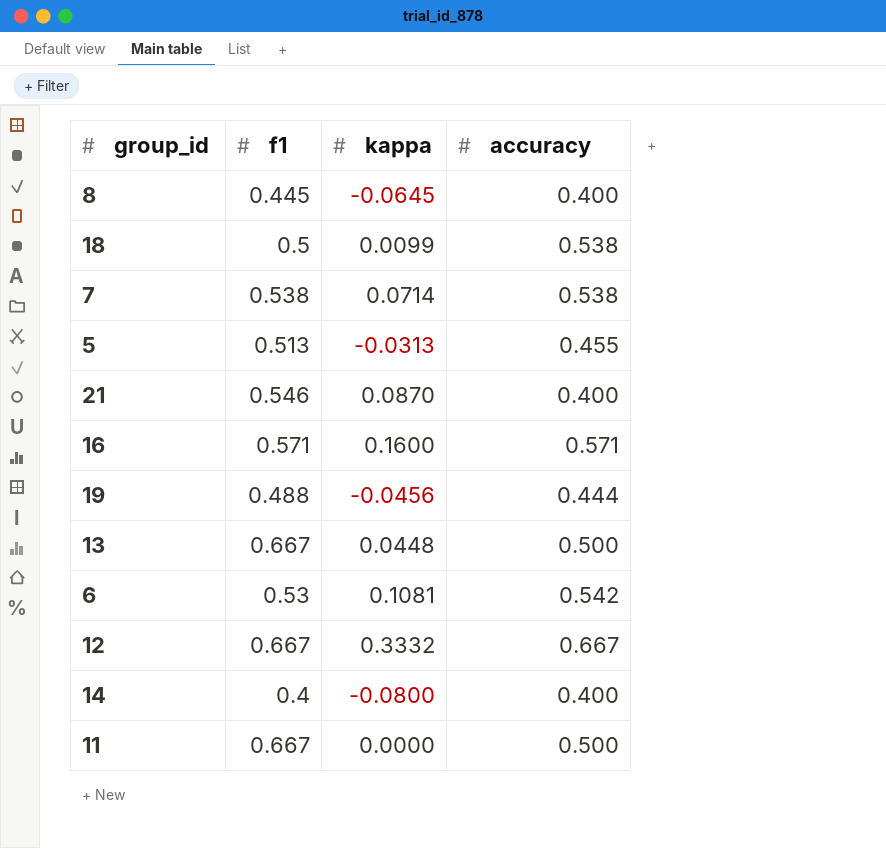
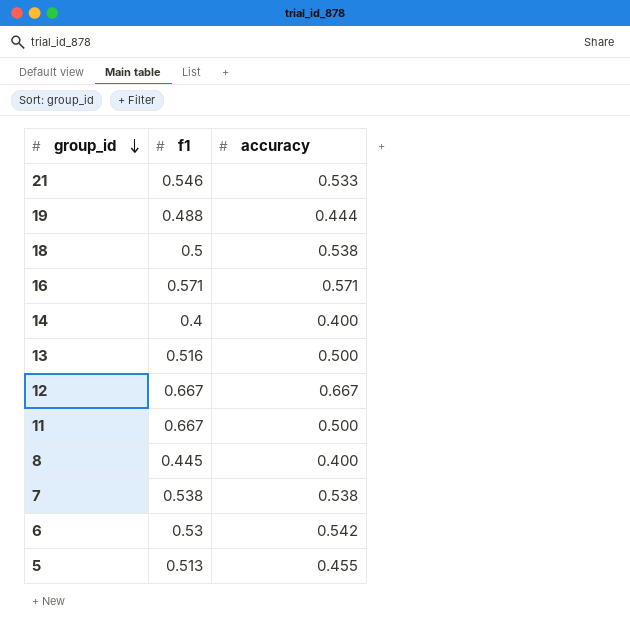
row order: none -> group_id descending
column kappa | position: 3 -> none
21 | accuracy: 0.400 -> 0.533
13 | f1: 0.667 -> 0.516

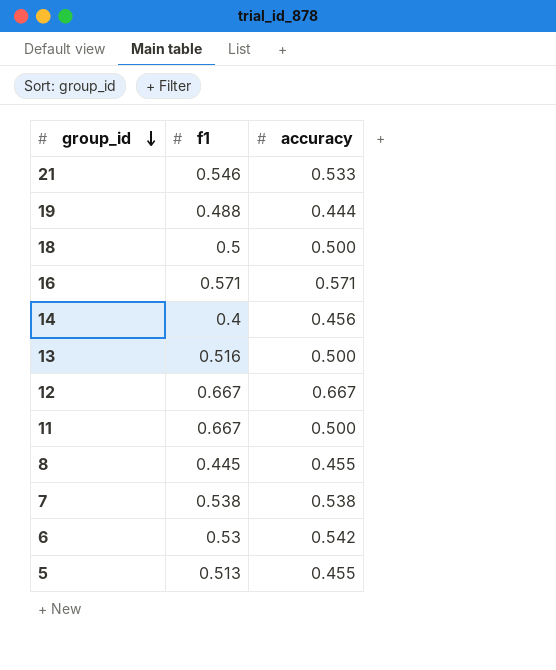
18 | accuracy: 0.538 -> 0.500
14 | accuracy: 0.400 -> 0.456
8 | accuracy: 0.400 -> 0.455

